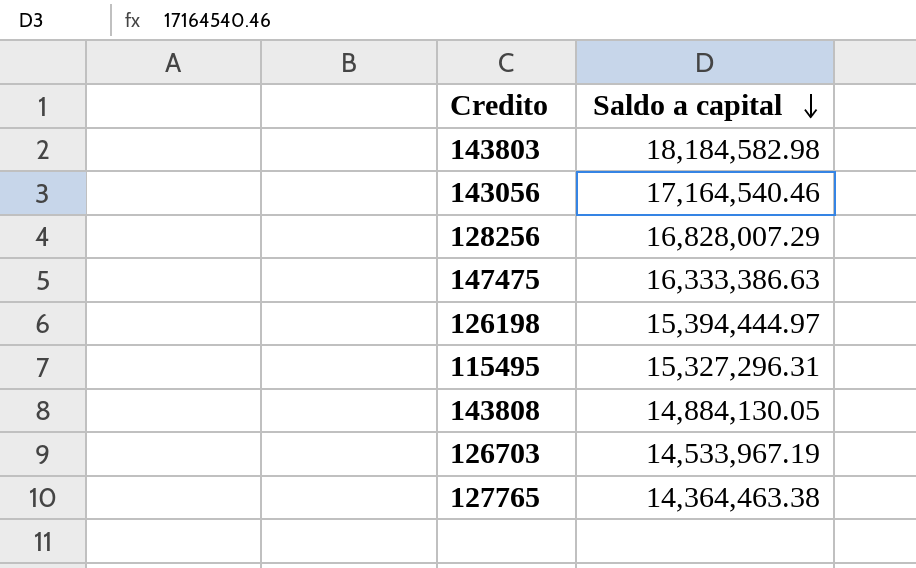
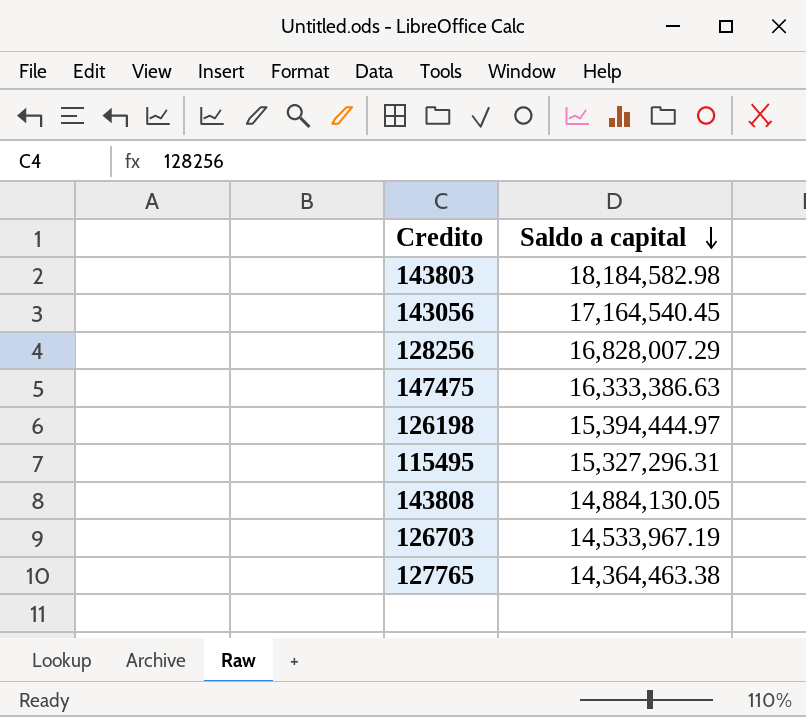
143056 | Saldo a capital: 17,164,540.46 -> 17,164,540.45

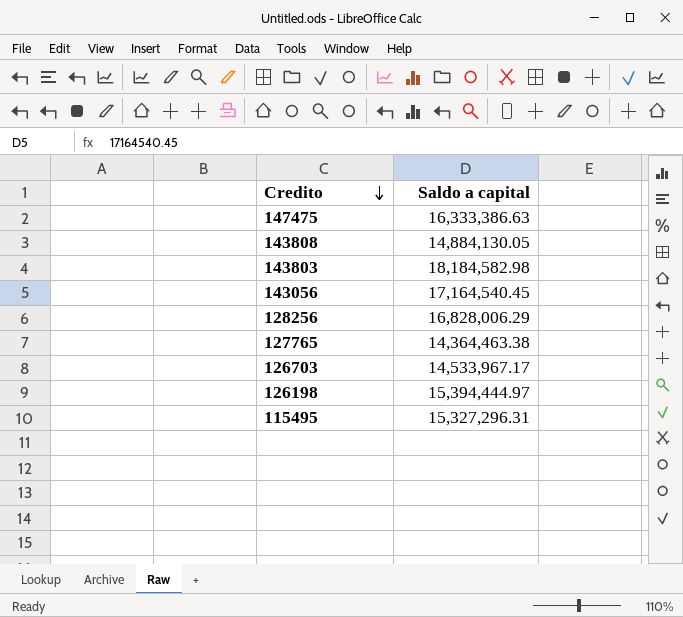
row order: Saldo a capital descending -> Credito descending
128256 | Saldo a capital: 16,828,007.29 -> 16,828,006.29
126703 | Saldo a capital: 14,533,967.19 -> 14,533,967.17

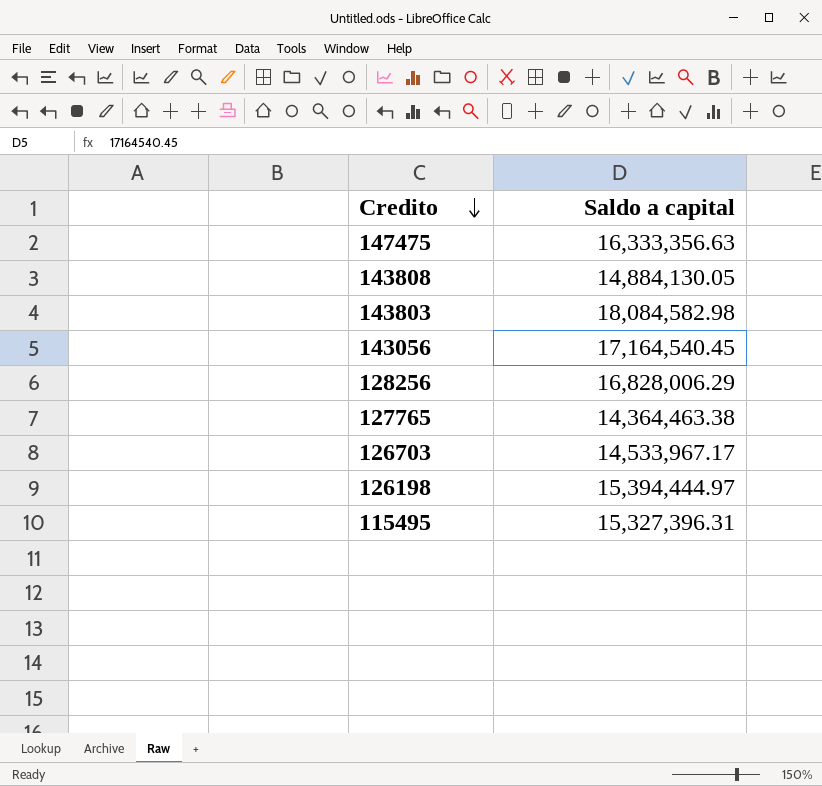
147475 | Saldo a capital: 16,333,386.63 -> 16,333,356.63
143803 | Saldo a capital: 18,184,582.98 -> 18,084,582.98
115495 | Saldo a capital: 15,327,296.31 -> 15,327,396.31

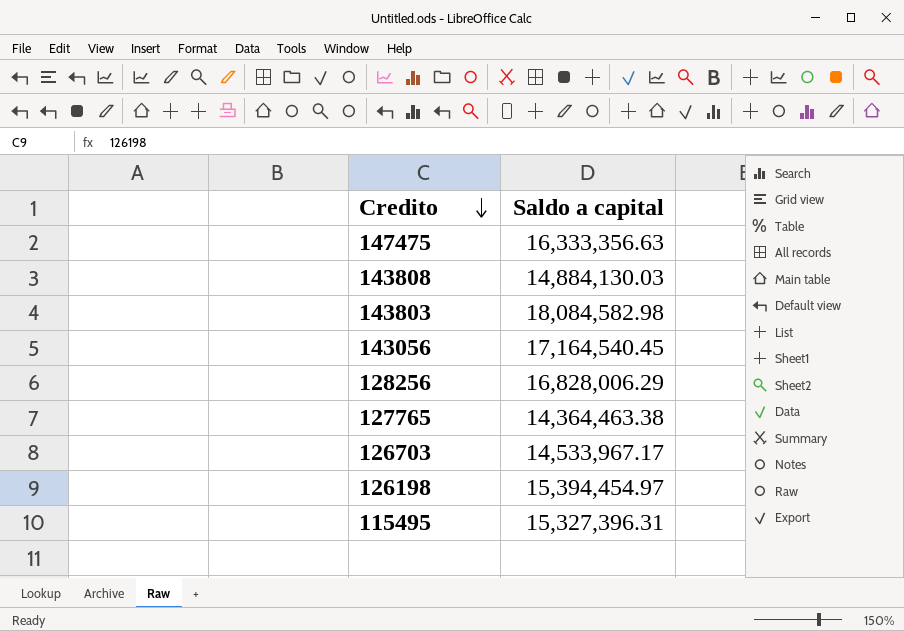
143808 | Saldo a capital: 14,884,130.05 -> 14,884,130.03
126198 | Saldo a capital: 15,394,444.97 -> 15,394,454.97

